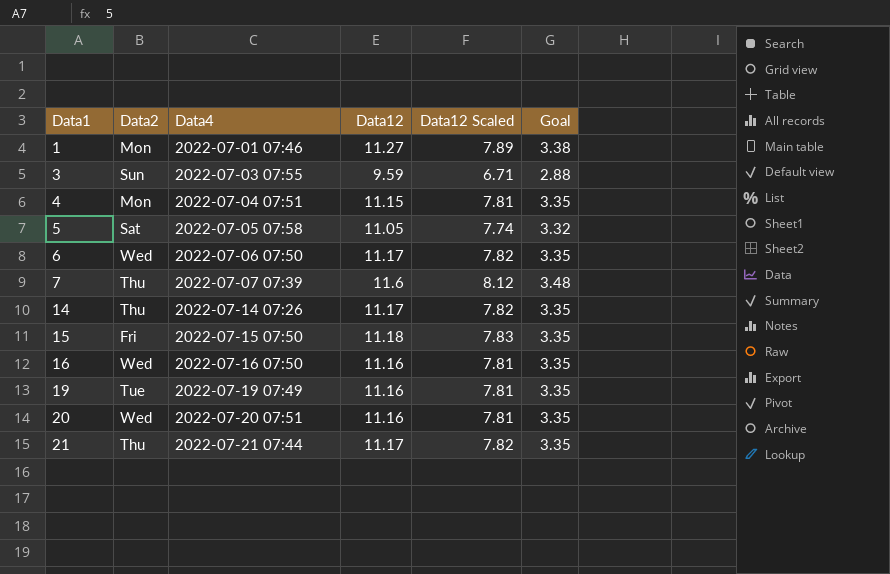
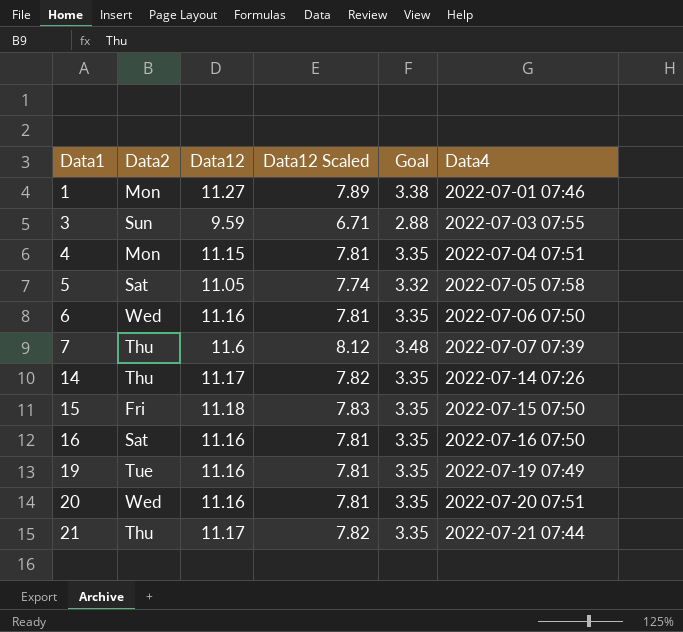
column Data4 | position: 3 -> 6
6 | Data12: 11.17 -> 11.16
6 | Data12 Scaled: 7.82 -> 7.81
16 | Data2: Wed -> Sat

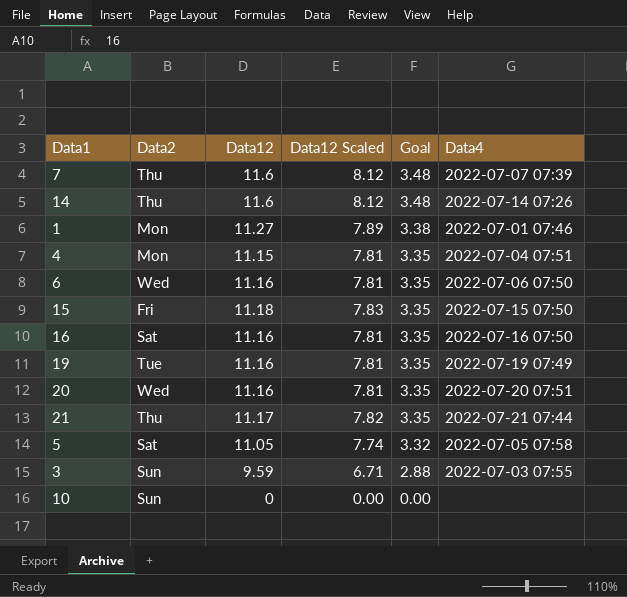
row order: Data1 ascending -> Goal descending
14 | Data12: 11.17 -> 11.6
14 | Data12 Scaled: 7.82 -> 8.12
14 | Goal: 3.35 -> 3.48
row 10: none -> Sun | 0 | 0.00 | 0.00 | none

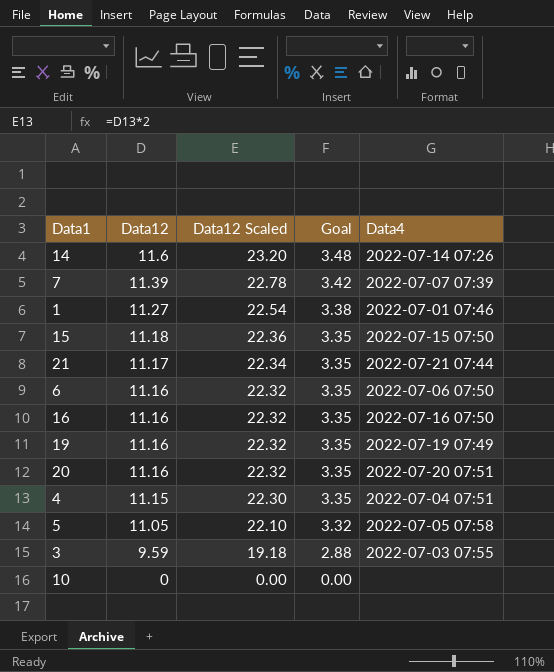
row order: Goal descending -> Data12 descending
column Data2 | position: 2 -> none
column Data12 Scaled | formula: [Data12] * 0.7 -> [Data12] * 2
7 | Data12: 11.6 -> 11.39
7 | Goal: 3.48 -> 3.42

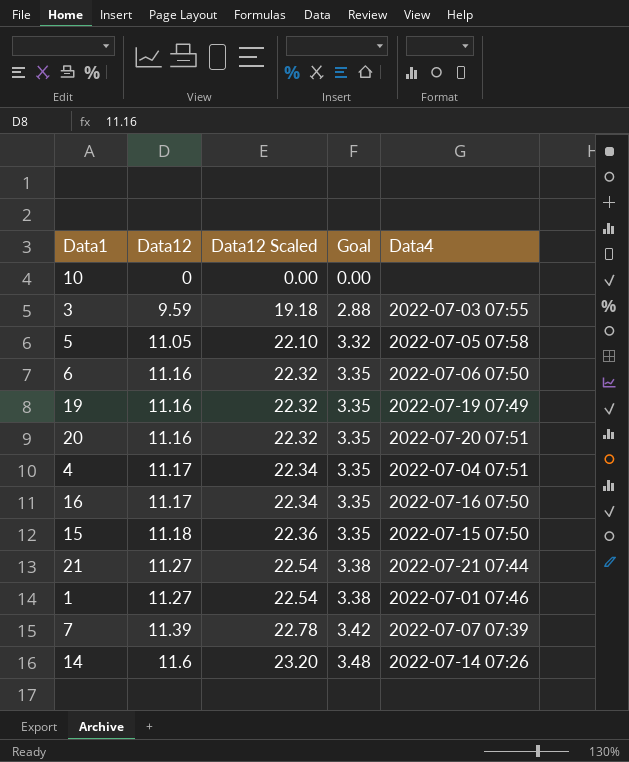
row order: Data12 descending -> Data12 ascending
4 | Data12: 11.15 -> 11.17
4 | Data12 Scaled: 22.30 -> 22.34
16 | Data12: 11.16 -> 11.17
16 | Data12 Scaled: 22.32 -> 22.34
21 | Data12: 11.17 -> 11.27
21 | Data12 Scaled: 22.34 -> 22.54
21 | Goal: 3.35 -> 3.38

